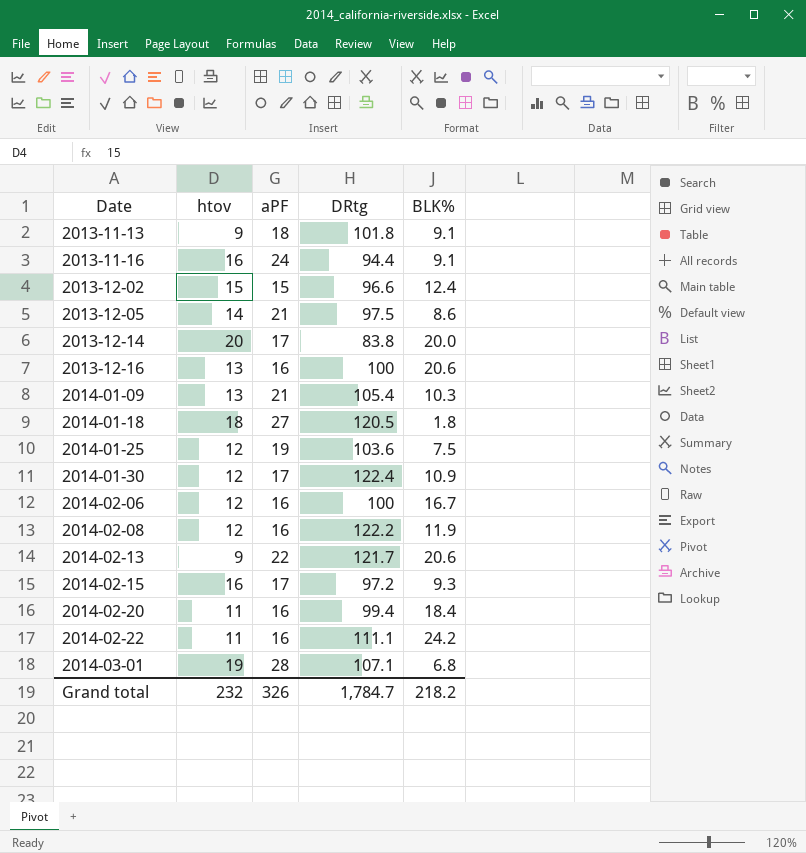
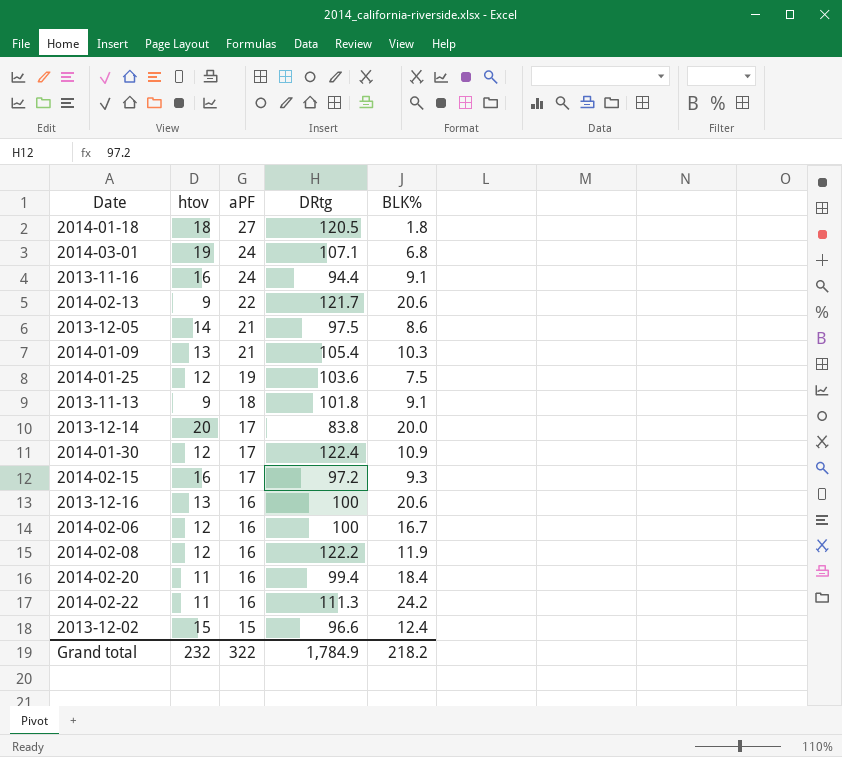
row order: Date ascending -> aPF descending
2014-03-01 | aPF: 28 -> 24
2014-02-22 | DRtg: 111.1 -> 111.3
Grand total | aPF: 326 -> 322
Grand total | DRtg: 1,784.7 -> 1,784.9

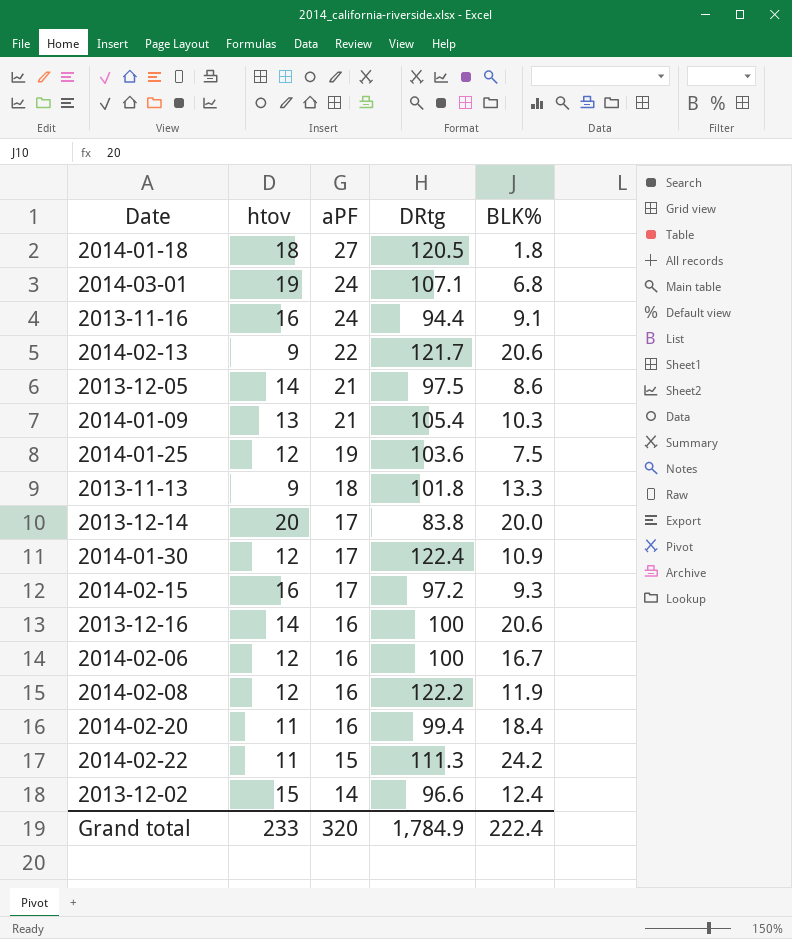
2013-11-13 | BLK%: 9.1 -> 13.3
2013-12-16 | htov: 13 -> 14
2014-02-22 | aPF: 16 -> 15
2013-12-02 | aPF: 15 -> 14
Grand total | htov: 232 -> 233
Grand total | aPF: 322 -> 320
Grand total | BLK%: 218.2 -> 222.4

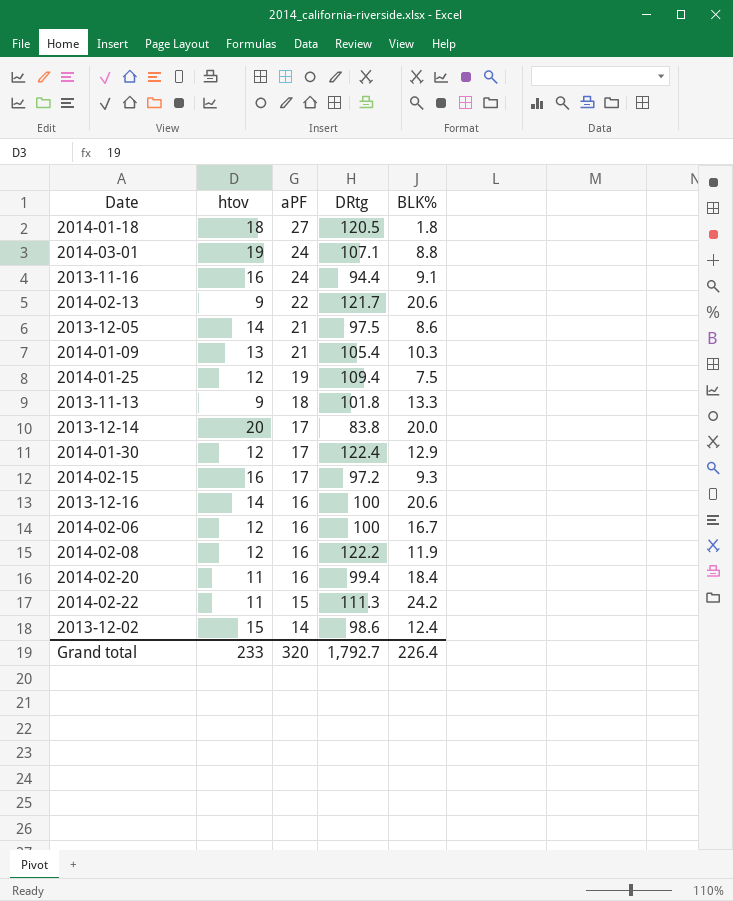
2014-03-01 | BLK%: 6.8 -> 8.8
2014-01-25 | DRtg: 103.6 -> 109.4
2014-01-30 | BLK%: 10.9 -> 12.9
2013-12-02 | DRtg: 96.6 -> 98.6
Grand total | DRtg: 1,784.9 -> 1,792.7
Grand total | BLK%: 222.4 -> 226.4

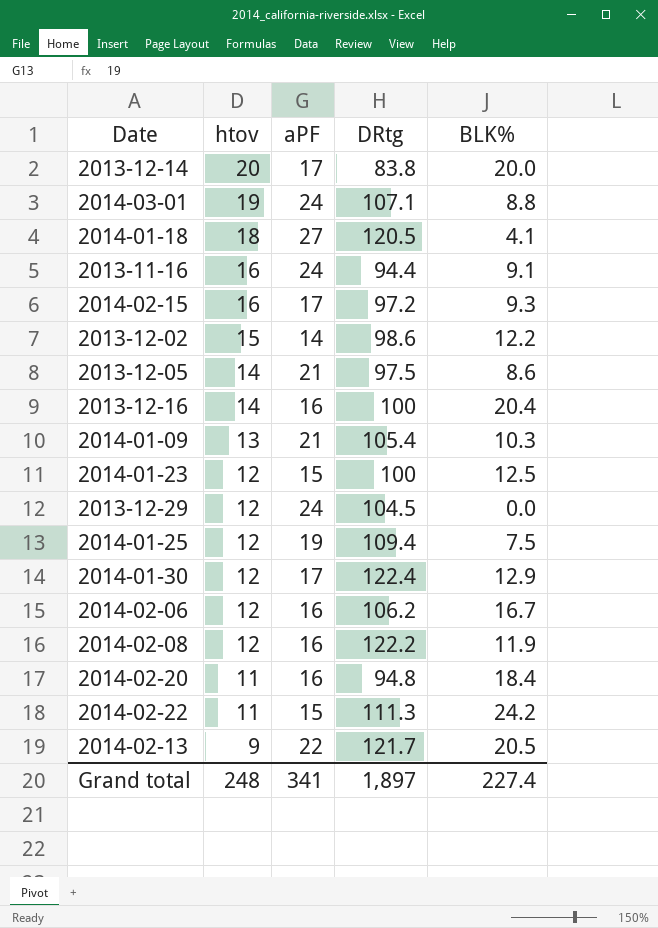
row order: aPF descending -> htov descending
row 2013-11-13: 9 | 18 | 101.8 | 13.3 -> none
2014-01-18 | BLK%: 1.8 -> 4.1
2013-12-02 | BLK%: 12.4 -> 12.2
2013-12-16 | BLK%: 20.6 -> 20.4
row 2014-01-23: none -> 12 | 15 | 100 | 12.5
row 2013-12-29: none -> 12 | 24 | 104.5 | 0.0
2014-02-06 | DRtg: 100 -> 106.2
2014-02-20 | DRtg: 99.4 -> 94.8
2014-02-13 | BLK%: 20.6 -> 20.5
Grand total | htov: 233 -> 248
Grand total | aPF: 320 -> 341
Grand total | DRtg: 1,792.7 -> 1,897
Grand total | BLK%: 226.4 -> 227.4

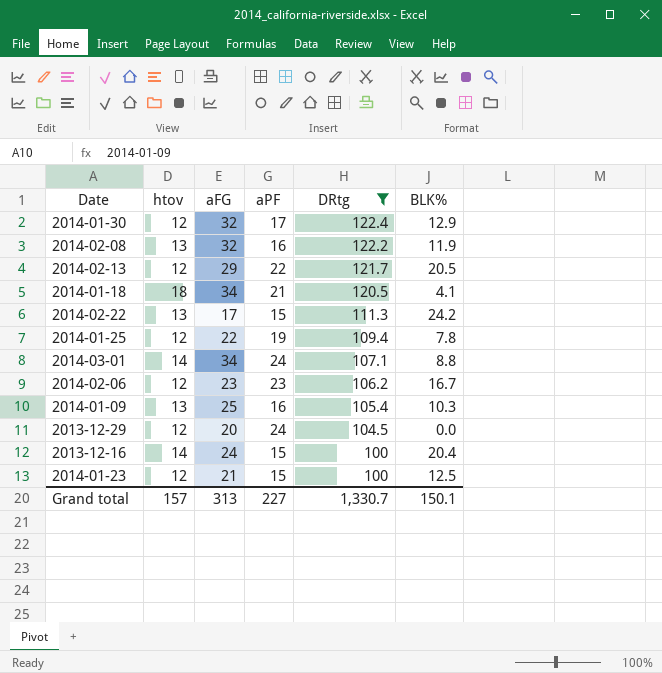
filter: none -> DRtg >= 100
row order: htov descending -> DRtg descending
column aFG | position: none -> 3
2014-02-08 | htov: 12 -> 13
2014-02-13 | htov: 9 -> 12
2014-01-18 | aPF: 27 -> 21
2014-02-22 | htov: 11 -> 13
2014-01-25 | BLK%: 7.5 -> 7.8
2014-03-01 | htov: 19 -> 14
2014-02-06 | aPF: 16 -> 23
2014-01-09 | aPF: 21 -> 16
2013-12-16 | aPF: 16 -> 15
Grand total | htov: 248 -> 157
Grand total | aPF: 341 -> 227
Grand total | DRtg: 1,897 -> 1,330.7
Grand total | BLK%: 227.4 -> 150.1

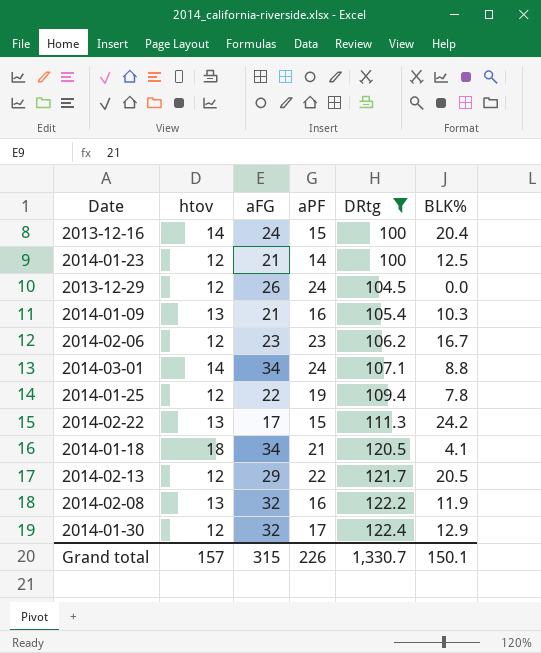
row order: DRtg descending -> DRtg ascending
2014-01-23 | aPF: 15 -> 14
2013-12-29 | aFG: 20 -> 26
2014-01-09 | aFG: 25 -> 21
Grand total | aFG: 313 -> 315
Grand total | aPF: 227 -> 226

